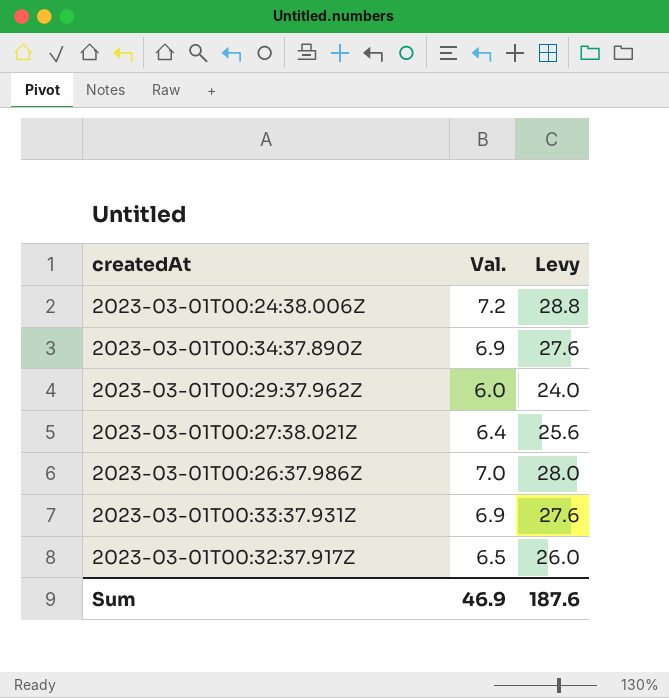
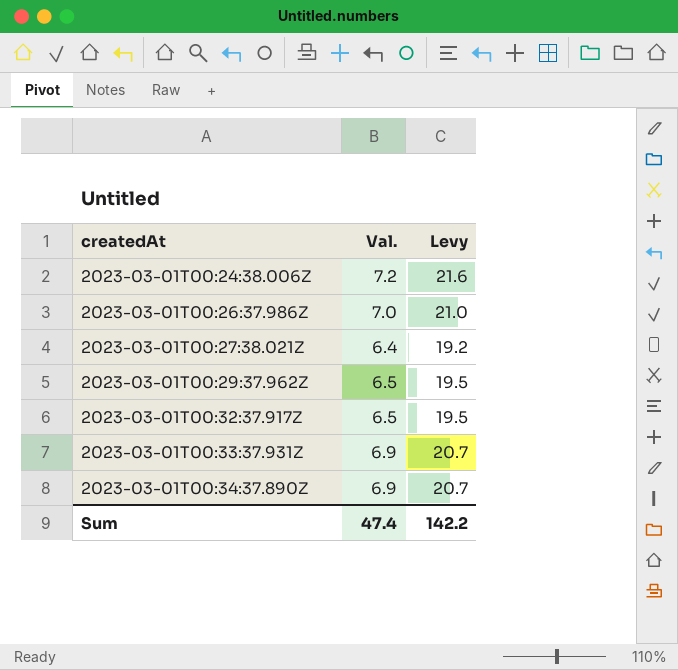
row order: none -> createdAt ascending
column Levy | formula: [Val.] * 4 -> [Val.] * 3
2023-03-01T00:29:37.962Z | Val.: 6.0 -> 6.5
Sum | Val.: 46.9 -> 47.4
Sum | Levy: 187.6 -> 142.2

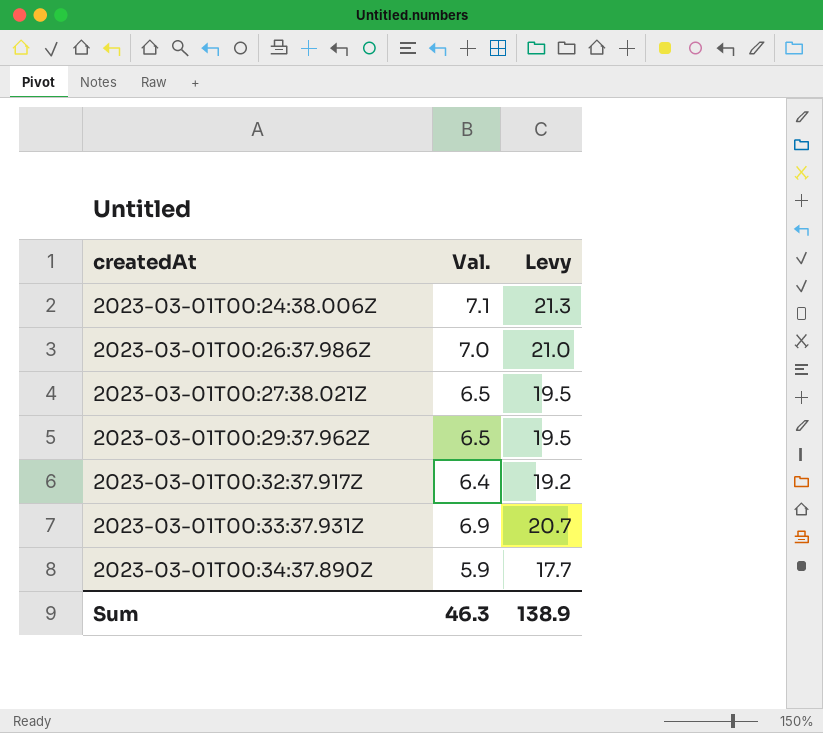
2023-03-01T00:24:38.006Z | Val.: 7.2 -> 7.1
2023-03-01T00:24:38.006Z | Levy: 21.6 -> 21.3
2023-03-01T00:27:38.021Z | Val.: 6.4 -> 6.5
2023-03-01T00:27:38.021Z | Levy: 19.2 -> 19.5
2023-03-01T00:32:37.917Z | Val.: 6.5 -> 6.4
2023-03-01T00:32:37.917Z | Levy: 19.5 -> 19.2
2023-03-01T00:34:37.890Z | Val.: 6.9 -> 5.9
2023-03-01T00:34:37.890Z | Levy: 20.7 -> 17.7
Sum | Val.: 47.4 -> 46.3
Sum | Levy: 142.2 -> 138.9

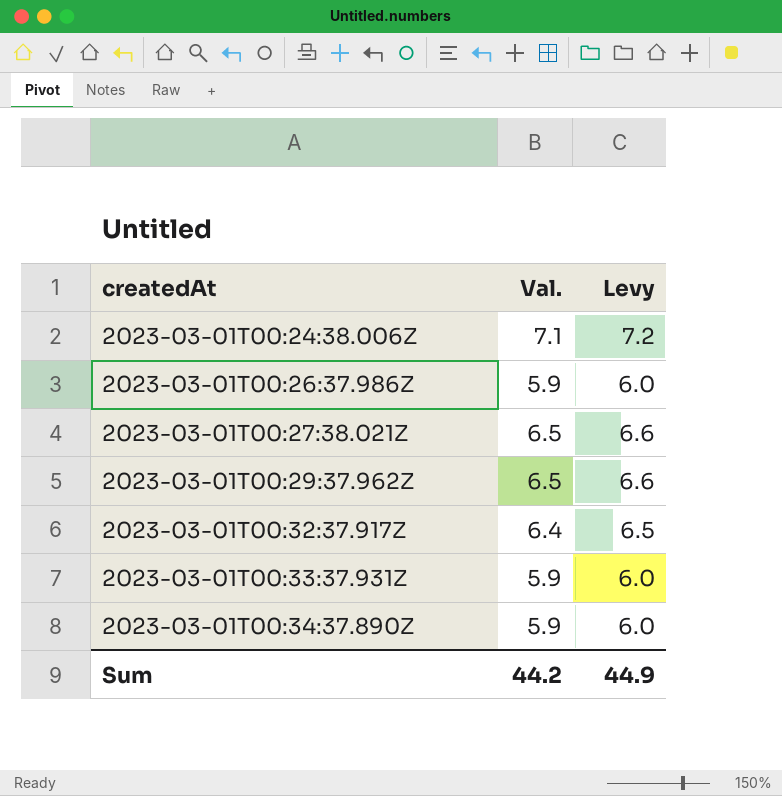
column Levy | formula: [Val.] * 3 -> [Val.] * 1.02
2023-03-01T00:26:37.986Z | Val.: 7.0 -> 5.9
2023-03-01T00:33:37.931Z | Val.: 6.9 -> 5.9
Sum | Val.: 46.3 -> 44.2
Sum | Levy: 138.9 -> 44.9

